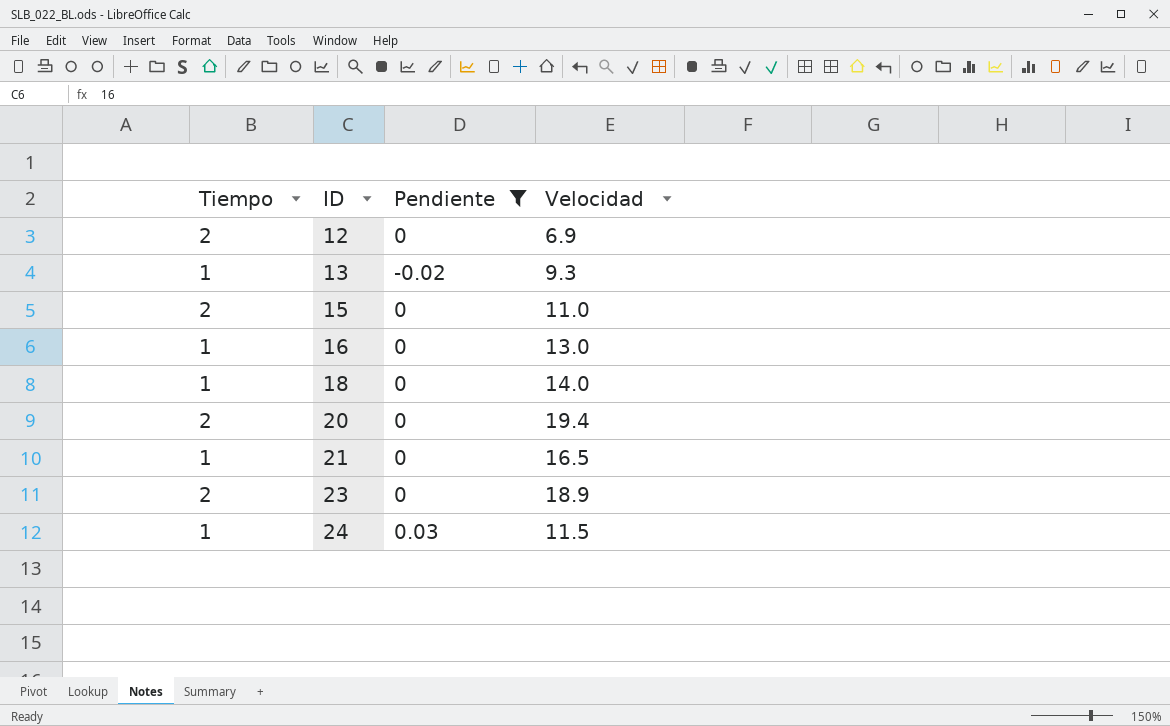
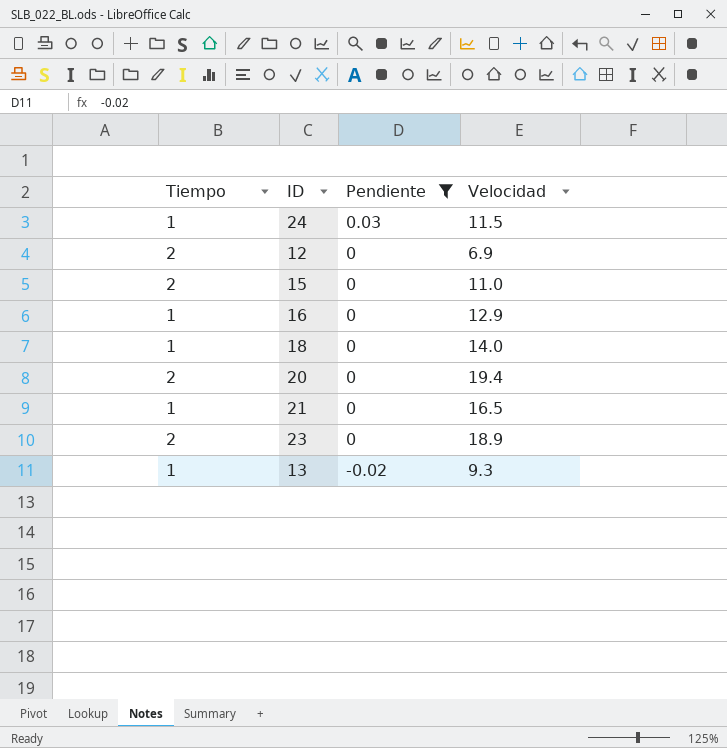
row order: ID ascending -> Pendiente descending
16 | Velocidad: 13.0 -> 12.9

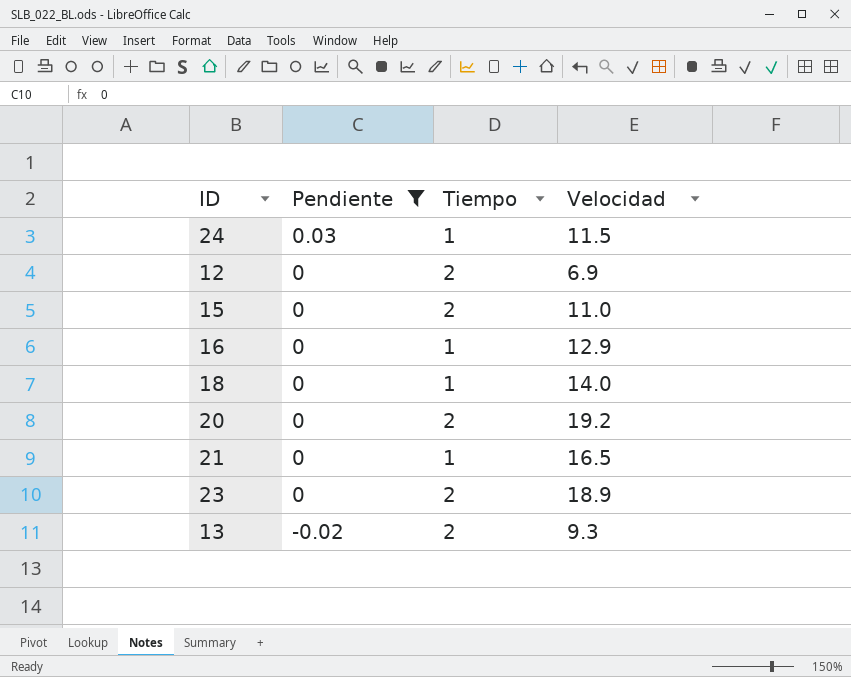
column Tiempo | position: 1 -> 3
20 | Velocidad: 19.4 -> 19.2
13 | Tiempo: 1 -> 2

